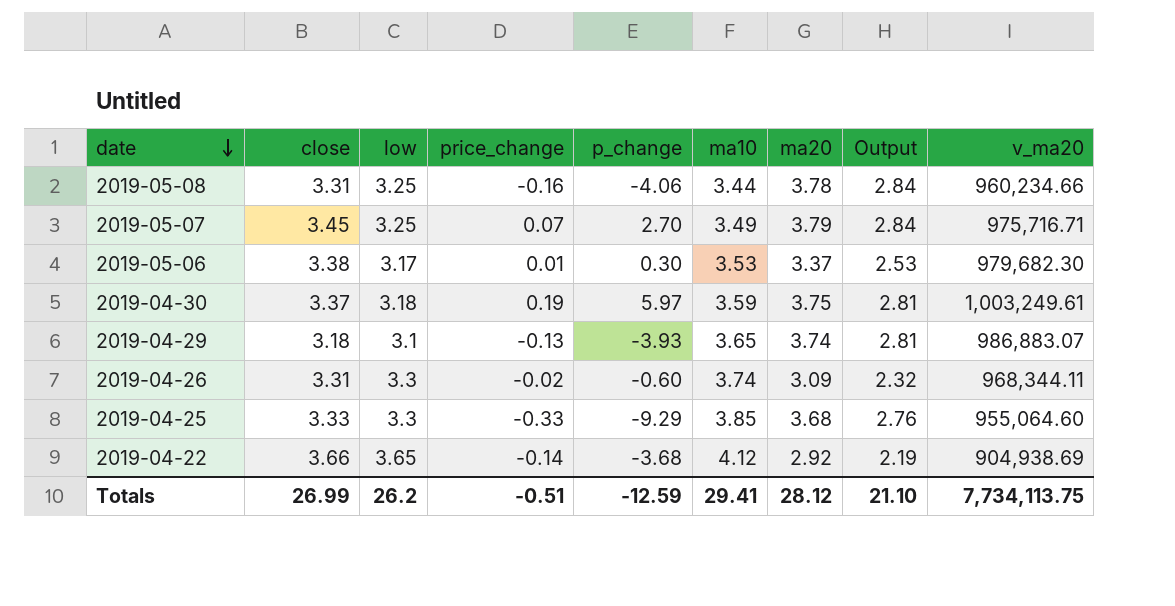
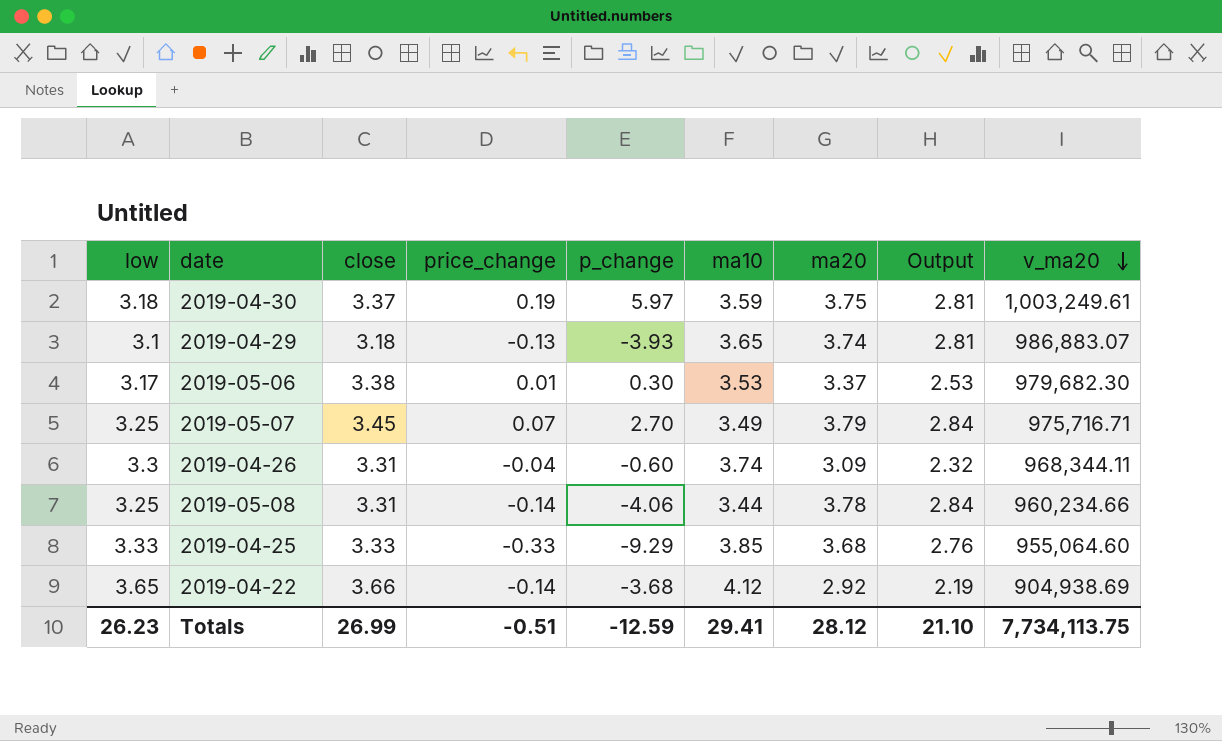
row order: date descending -> v_ma20 descending
column low | position: 3 -> 1
2019-04-26 | price_change: -0.02 -> -0.04
2019-05-08 | price_change: -0.16 -> -0.14
2019-04-25 | low: 3.3 -> 3.33
Totals | low: 26.2 -> 26.23

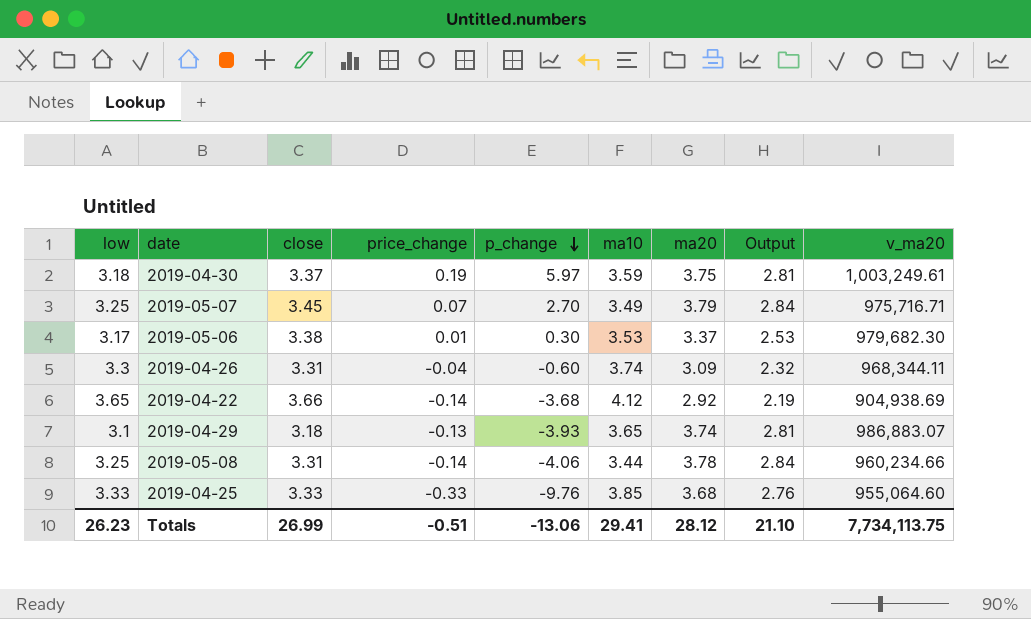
row order: v_ma20 descending -> p_change descending
2019-04-25 | p_change: -9.29 -> -9.76
Totals | p_change: -12.59 -> -13.06

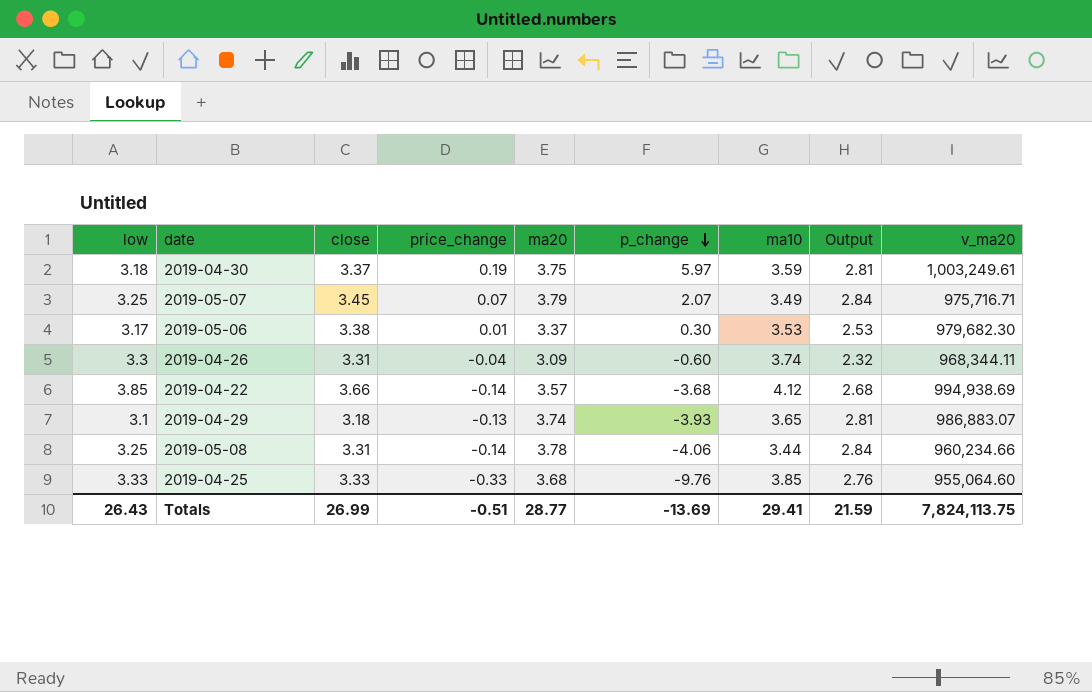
column ma20 | position: 7 -> 5
2019-05-07 | p_change: 2.70 -> 2.07
2019-04-22 | low: 3.65 -> 3.85
2019-04-22 | ma20: 2.92 -> 3.57
2019-04-22 | Output: 2.19 -> 2.68
2019-04-22 | v_ma20: 904,938.69 -> 994,938.69
Totals | low: 26.23 -> 26.43
Totals | ma20: 28.12 -> 28.77
Totals | p_change: -13.06 -> -13.69
Totals | Output: 21.10 -> 21.59
Totals | v_ma20: 7,734,113.75 -> 7,824,113.75

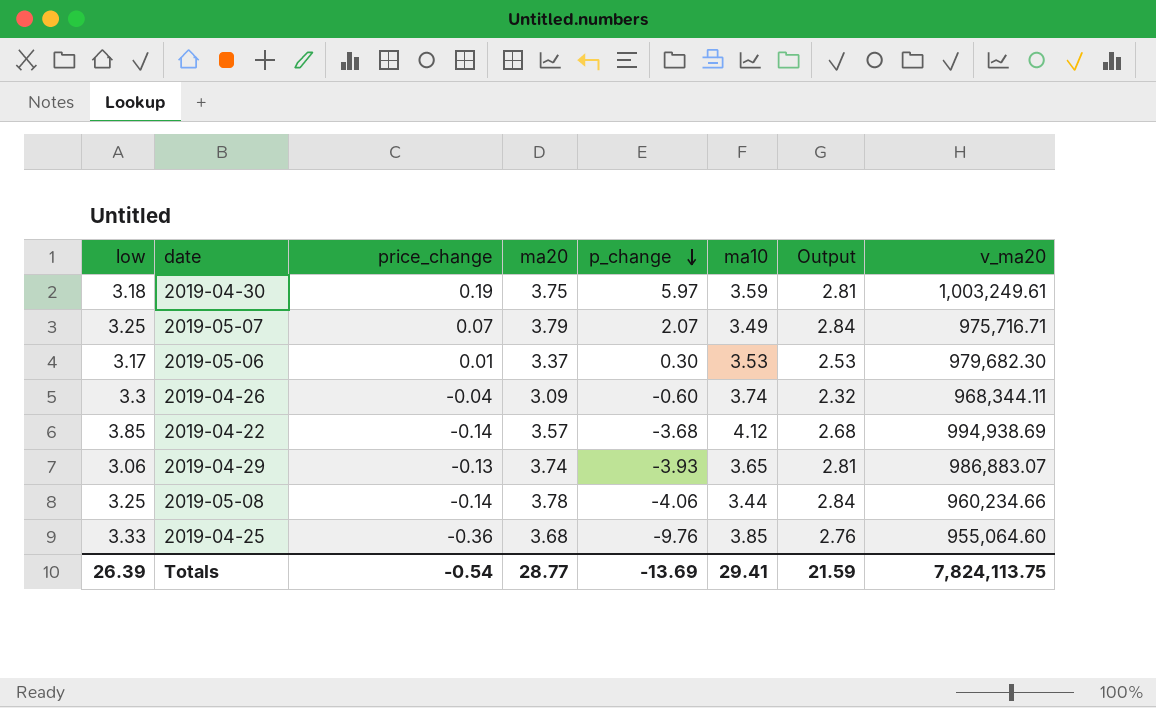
column close | position: 3 -> none
2019-04-29 | low: 3.1 -> 3.06
2019-04-25 | price_change: -0.33 -> -0.36
Totals | low: 26.43 -> 26.39
Totals | price_change: -0.51 -> -0.54

